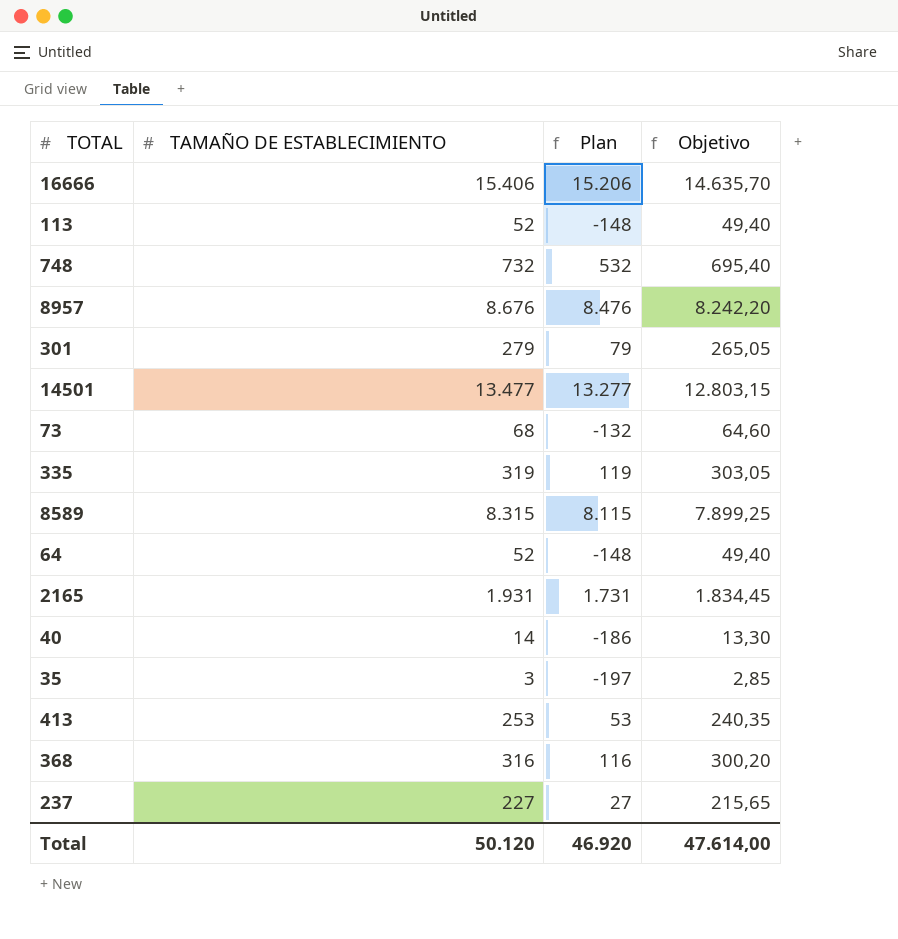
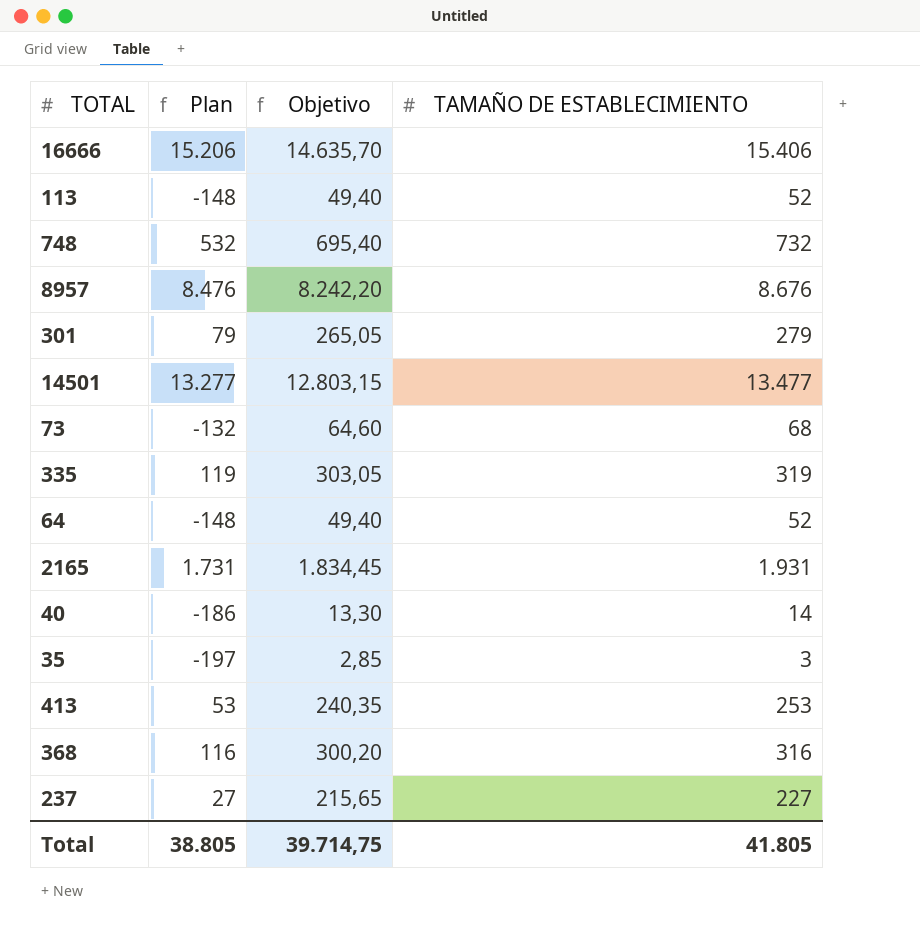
column TAMAÑO DE ESTABLECIMIENTO | position: 2 -> 4
row 8589: 8.315 | 8.115 | 7.899,25 -> none
Total | Plan: 46.920 -> 38.805
Total | Objetivo: 47.614,00 -> 39.714,75
Total | TAMAÑO DE ESTABLECIMIENTO: 50.120 -> 41.805

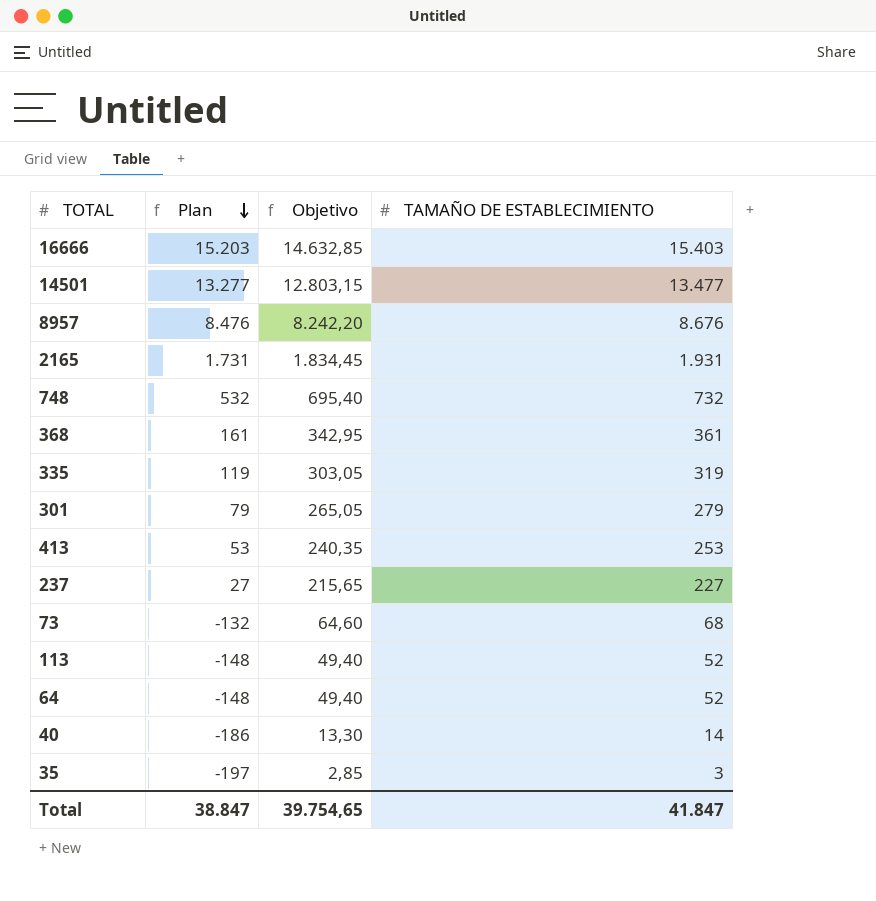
row order: none -> Plan descending
16666 | Plan: 15.206 -> 15.203
16666 | Objetivo: 14.635,70 -> 14.632,85
16666 | TAMAÑO DE ESTABLECIMIENTO: 15.406 -> 15.403
368 | Plan: 116 -> 161
368 | Objetivo: 300,20 -> 342,95
368 | TAMAÑO DE ESTABLECIMIENTO: 316 -> 361
Total | Plan: 38.805 -> 38.847
Total | Objetivo: 39.714,75 -> 39.754,65
Total | TAMAÑO DE ESTABLECIMIENTO: 41.805 -> 41.847

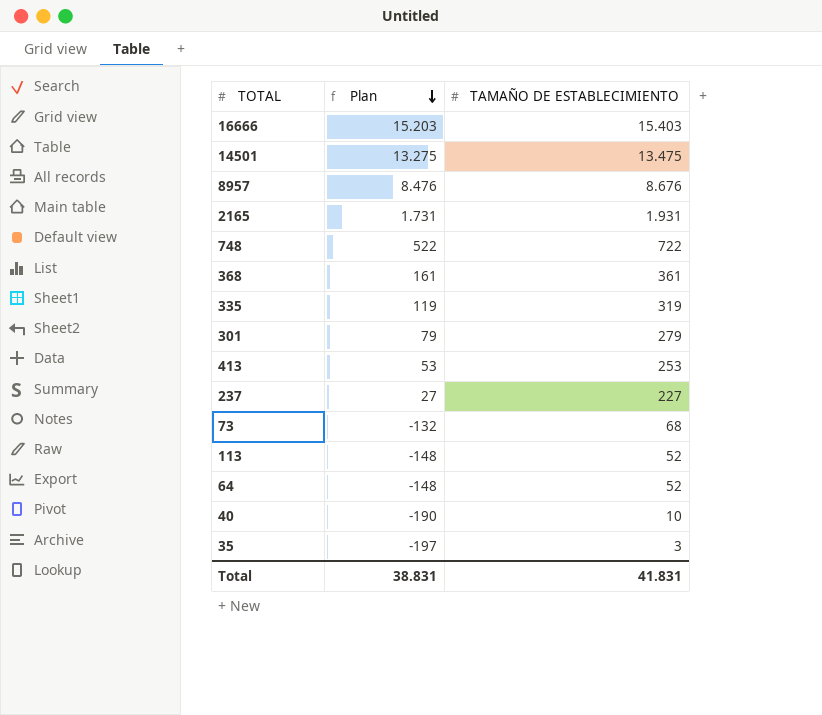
column Objetivo | formula: [TAMAÑO DE ESTABLECIMIENTO] * 0,95 -> none
14501 | Plan: 13.277 -> 13.275
14501 | TAMAÑO DE ESTABLECIMIENTO: 13.477 -> 13.475
748 | Plan: 532 -> 522
748 | TAMAÑO DE ESTABLECIMIENTO: 732 -> 722
40 | Plan: -186 -> -190
40 | TAMAÑO DE ESTABLECIMIENTO: 14 -> 10
Total | Plan: 38.847 -> 38.831
Total | TAMAÑO DE ESTABLECIMIENTO: 41.847 -> 41.831

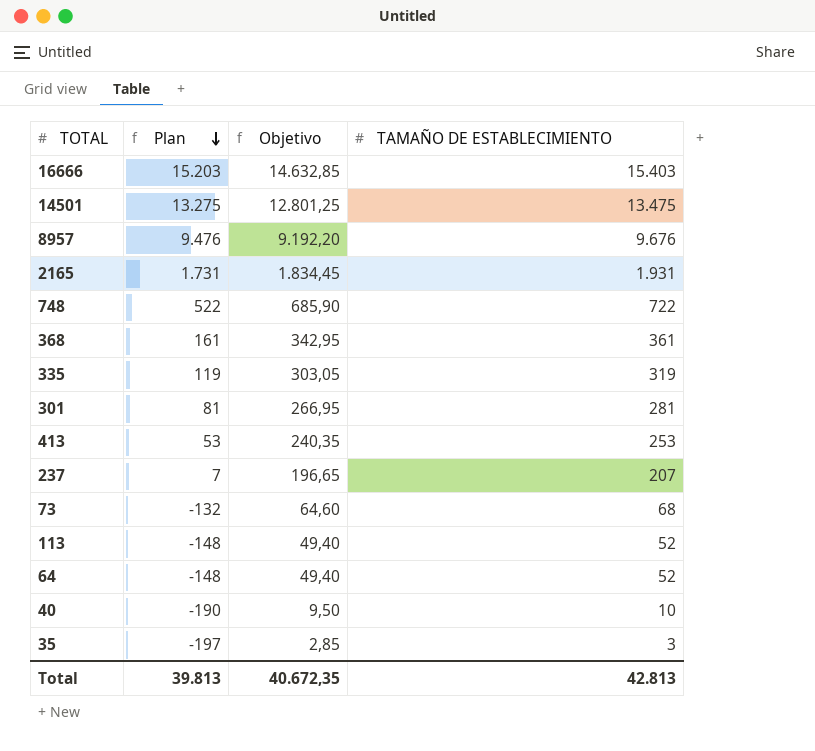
column Objetivo | formula: none -> [TAMAÑO DE ESTABLECIMIENTO] * 0,95
8957 | Plan: 8.476 -> 9.476
8957 | TAMAÑO DE ESTABLECIMIENTO: 8.676 -> 9.676
301 | Plan: 79 -> 81
301 | TAMAÑO DE ESTABLECIMIENTO: 279 -> 281
237 | Plan: 27 -> 7
237 | TAMAÑO DE ESTABLECIMIENTO: 227 -> 207
Total | Plan: 38.831 -> 39.813
Total | TAMAÑO DE ESTABLECIMIENTO: 41.831 -> 42.813

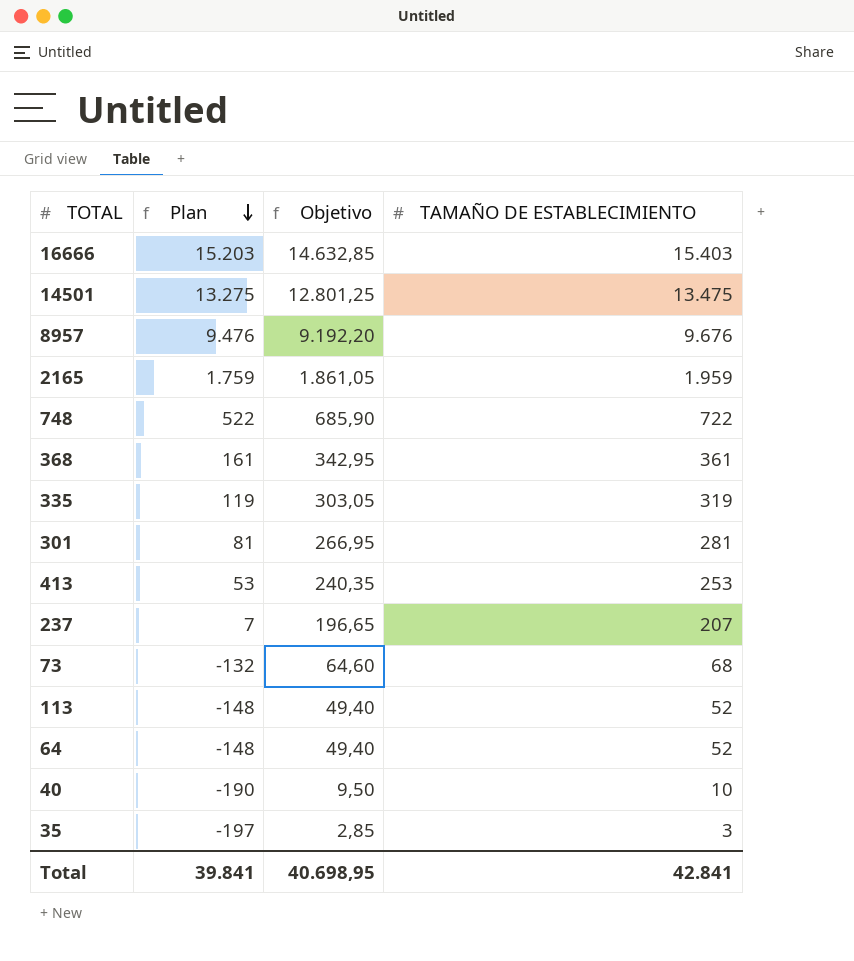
2165 | Plan: 1.731 -> 1.759
2165 | Objetivo: 1.834,45 -> 1.861,05
2165 | TAMAÑO DE ESTABLECIMIENTO: 1.931 -> 1.959
Total | Plan: 39.813 -> 39.841
Total | Objetivo: 40.672,35 -> 40.698,95
Total | TAMAÑO DE ESTABLECIMIENTO: 42.813 -> 42.841

